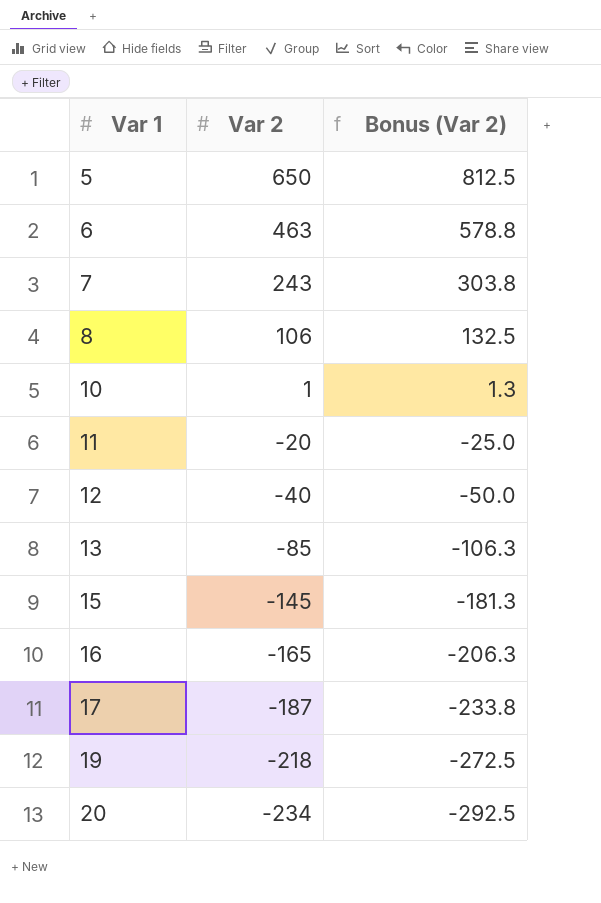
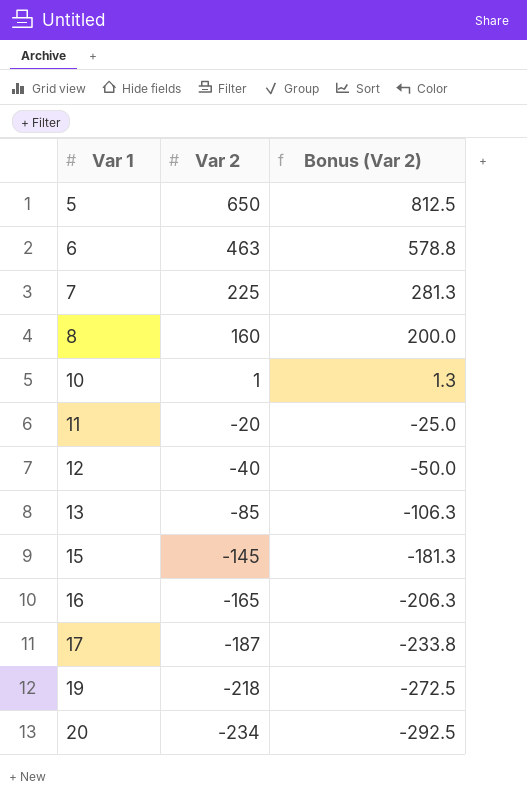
7 | Var 2: 243 -> 225
7 | Bonus (Var 2): 303.8 -> 281.3
8 | Var 2: 106 -> 160
8 | Bonus (Var 2): 132.5 -> 200.0

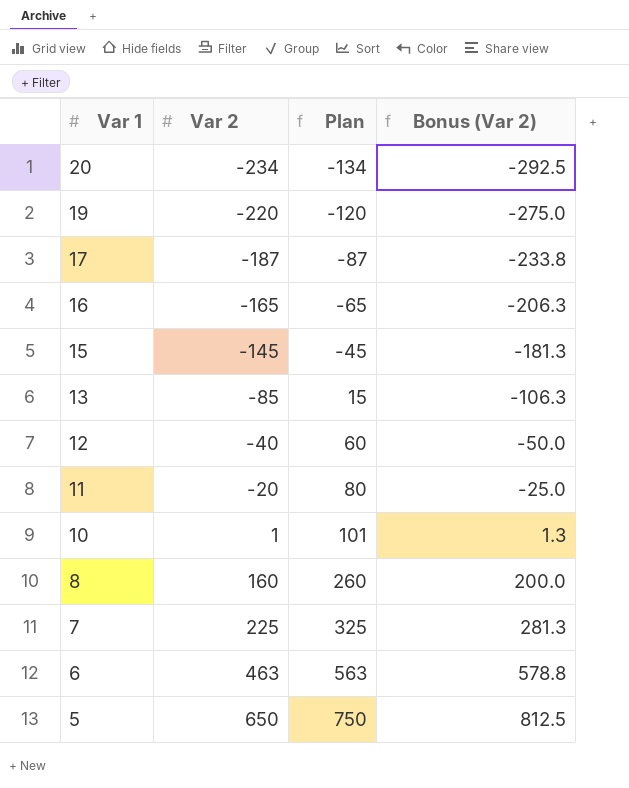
row order: Var 1 ascending -> Var 1 descending
column Plan | formula: none -> [Var 2] + 100
19 | Var 2: -218 -> -220
19 | Bonus (Var 2): -272.5 -> -275.0

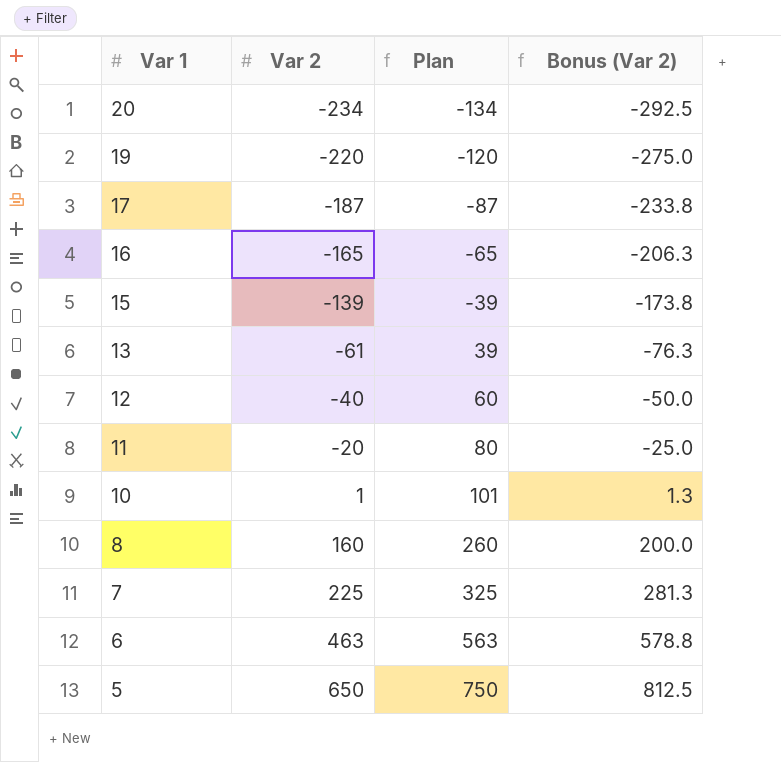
15 | Var 2: -145 -> -139
15 | Plan: -45 -> -39
15 | Bonus (Var 2): -181.3 -> -173.8
13 | Var 2: -85 -> -61
13 | Plan: 15 -> 39
13 | Bonus (Var 2): -106.3 -> -76.3

